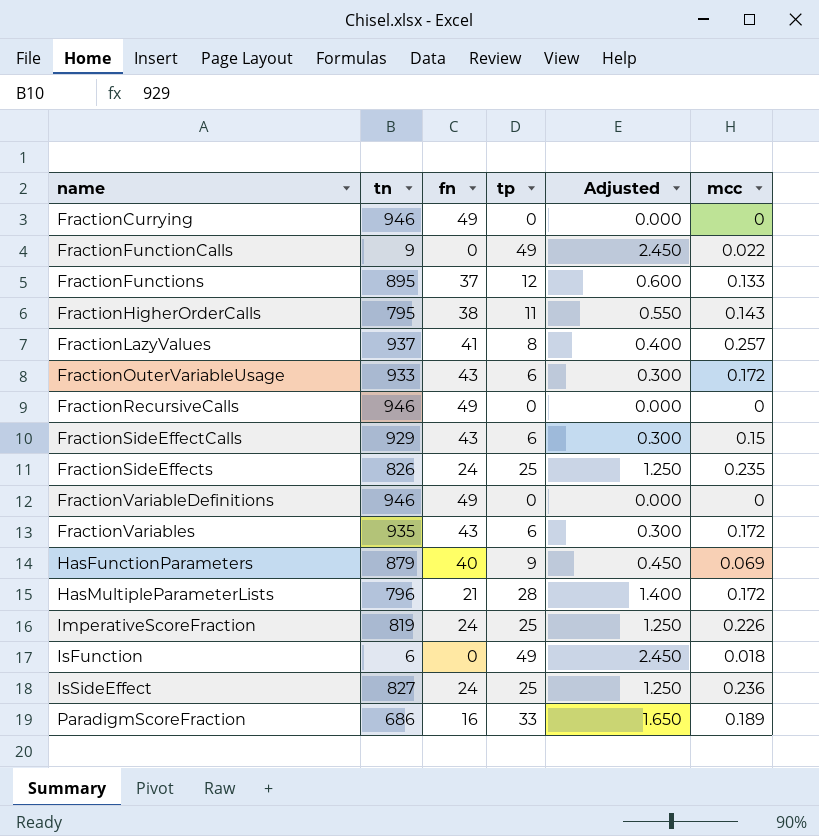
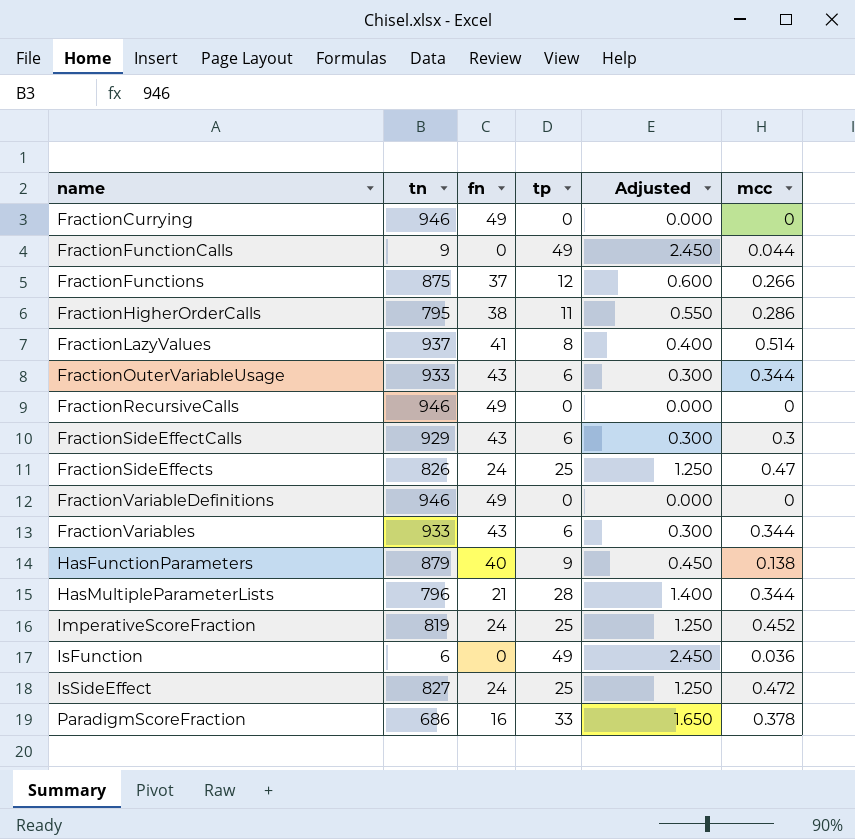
FractionFunctionCalls | mcc: 0.022 -> 0.044
FractionFunctions | tn: 895 -> 875
FractionFunctions | mcc: 0.133 -> 0.266
FractionHigherOrderCalls | mcc: 0.143 -> 0.286
FractionLazyValues | mcc: 0.257 -> 0.514
FractionOuterVariableUsage | mcc: 0.172 -> 0.344
FractionSideEffectCalls | mcc: 0.15 -> 0.3
FractionSideEffects | mcc: 0.235 -> 0.47
FractionVariables | tn: 935 -> 933
FractionVariables | mcc: 0.172 -> 0.344
HasFunctionParameters | mcc: 0.069 -> 0.138
HasMultipleParameterLists | mcc: 0.172 -> 0.344
ImperativeScoreFraction | mcc: 0.226 -> 0.452
IsFunction | mcc: 0.018 -> 0.036
IsSideEffect | mcc: 0.236 -> 0.472
ParadigmScoreFraction | mcc: 0.189 -> 0.378

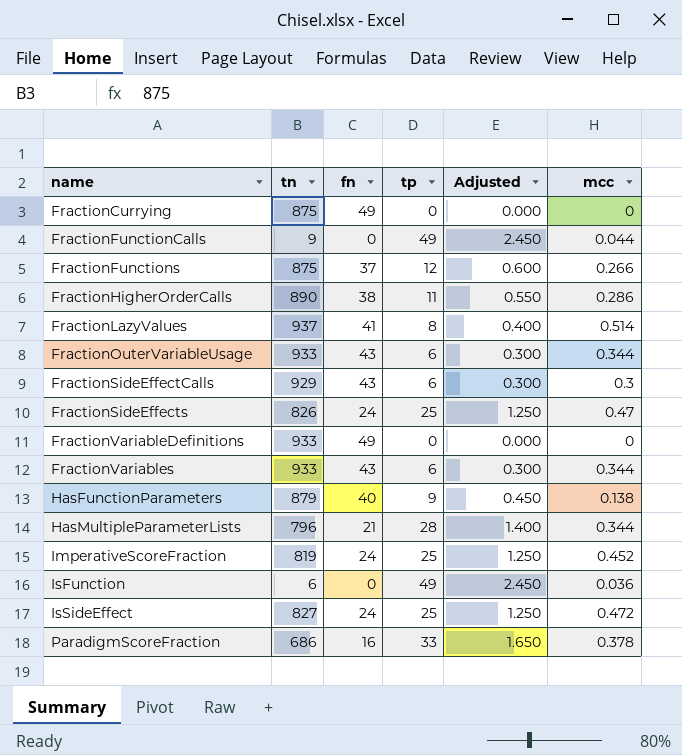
row FractionRecursiveCalls: 946 | 49 | 0 | 0.000 | 0 -> none
FractionCurrying | tn: 946 -> 875
FractionHigherOrderCalls | tn: 795 -> 890
FractionVariableDefinitions | tn: 946 -> 933

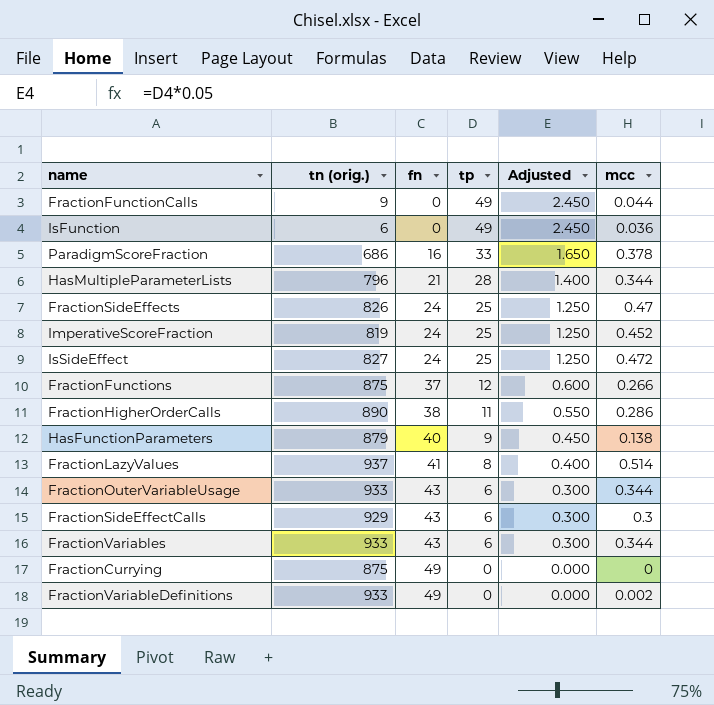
row order: name ascending -> fn ascending
column name: tn -> tn (orig.)
FractionVariableDefinitions | mcc: 0 -> 0.002

